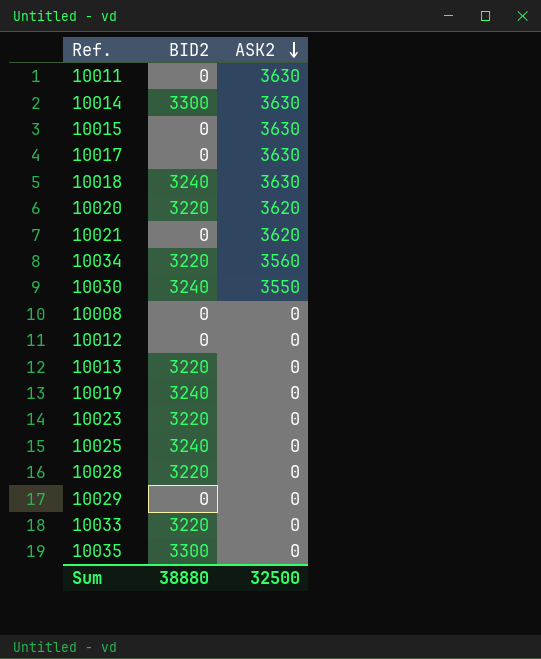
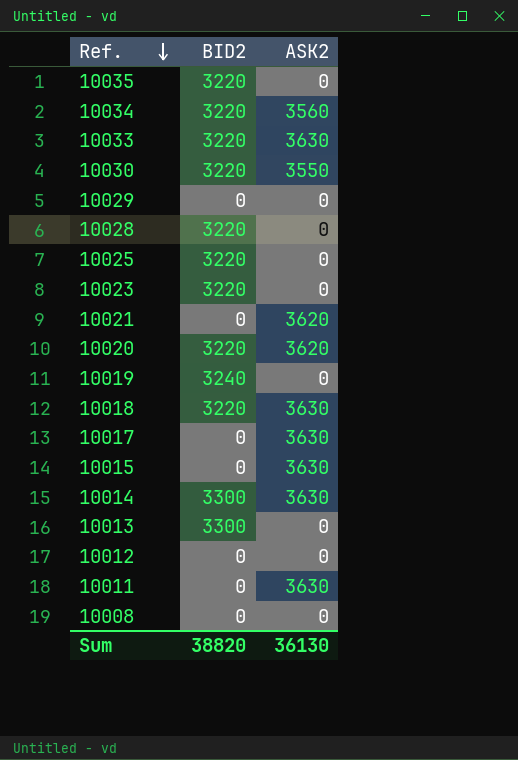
row order: ASK2 descending -> Ref. descending
10035 | BID2: 3300 -> 3220
10033 | ASK2: 0 -> 3630
10030 | BID2: 3240 -> 3220
10025 | BID2: 3240 -> 3220
10018 | BID2: 3240 -> 3220
10013 | BID2: 3220 -> 3300
Sum | BID2: 38880 -> 38820
Sum | ASK2: 32500 -> 36130

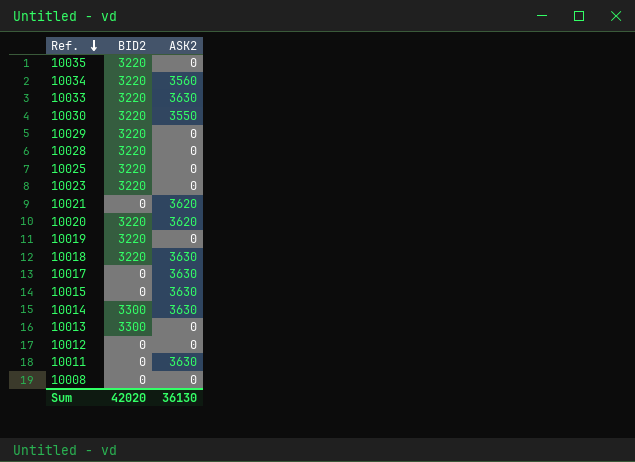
10029 | BID2: 0 -> 3220
10019 | BID2: 3240 -> 3220
Sum | BID2: 38820 -> 42020

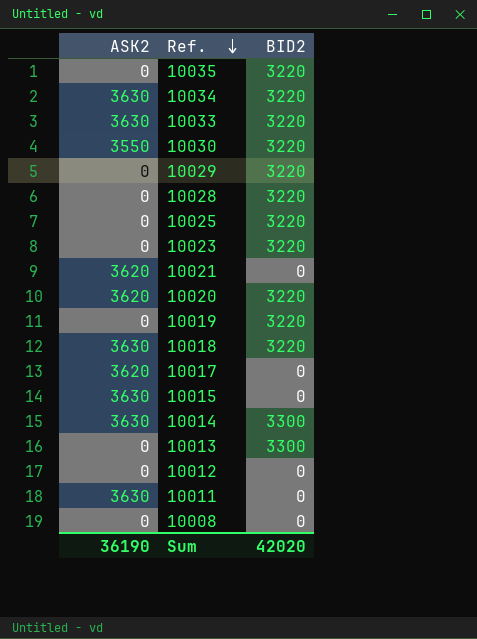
column ASK2 | position: 3 -> 1
10034 | ASK2: 3560 -> 3630
10017 | ASK2: 3630 -> 3620
Sum | ASK2: 36130 -> 36190

